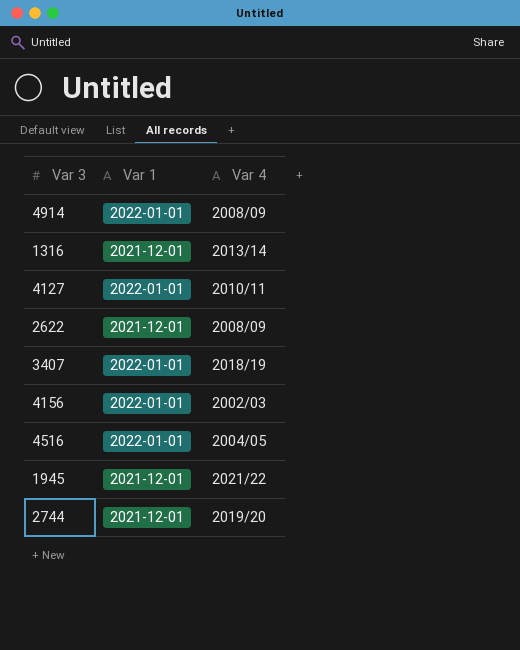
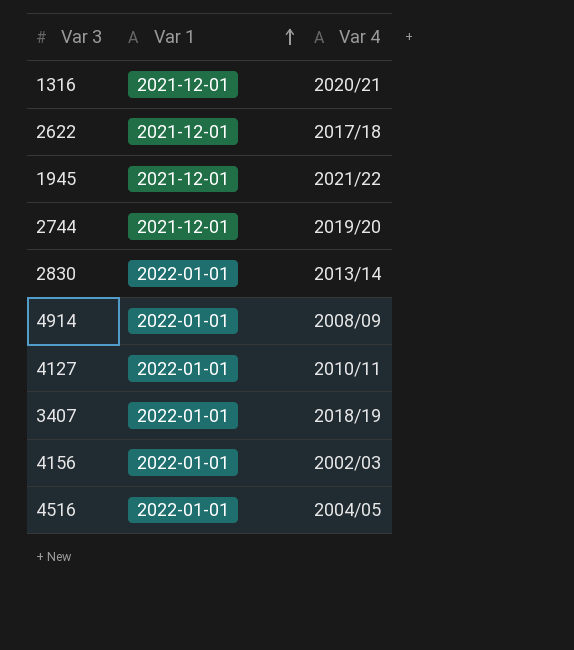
row order: none -> Var 1 ascending
1316 | Var 4: 2013/14 -> 2020/21
2622 | Var 4: 2008/09 -> 2017/18
row 2830: none -> 2022-01-01 | 2013/14

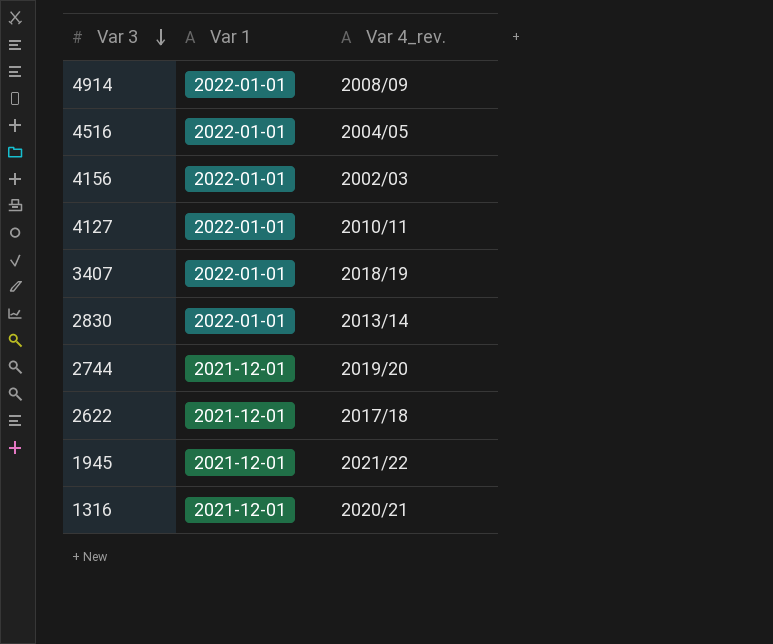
row order: Var 1 ascending -> Var 3 descending
column name: Var 4 -> Var 4_rev.

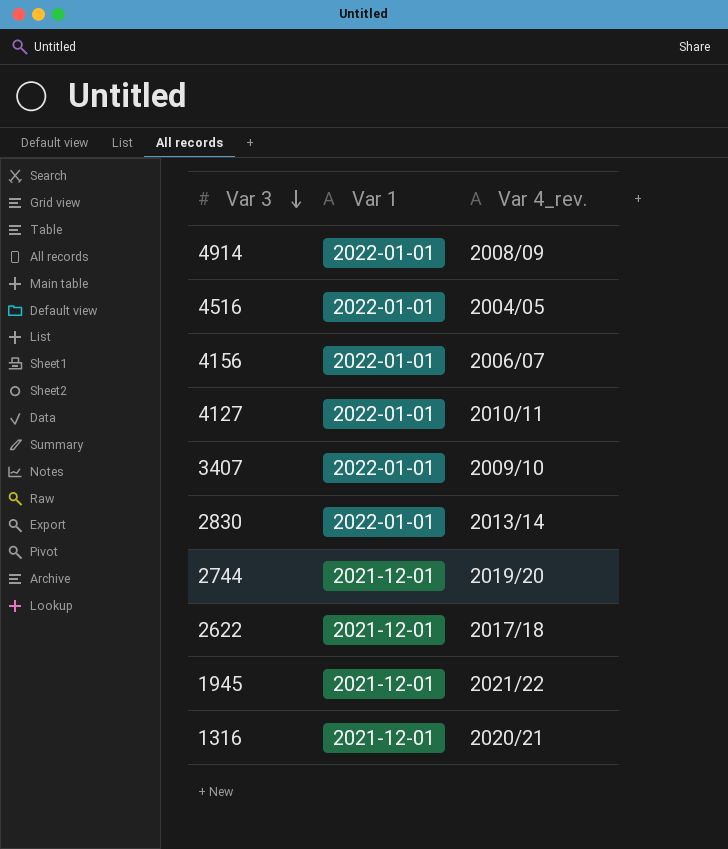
4156 | Var 4_rev.: 2002/03 -> 2006/07
3407 | Var 4_rev.: 2018/19 -> 2009/10

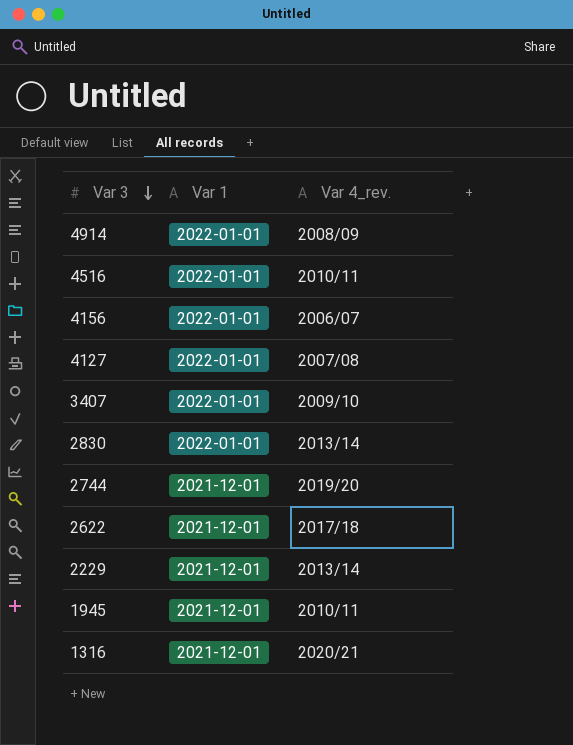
4516 | Var 4_rev.: 2004/05 -> 2010/11
4127 | Var 4_rev.: 2010/11 -> 2007/08
row 2229: none -> 2021-12-01 | 2013/14
1945 | Var 4_rev.: 2021/22 -> 2010/11

